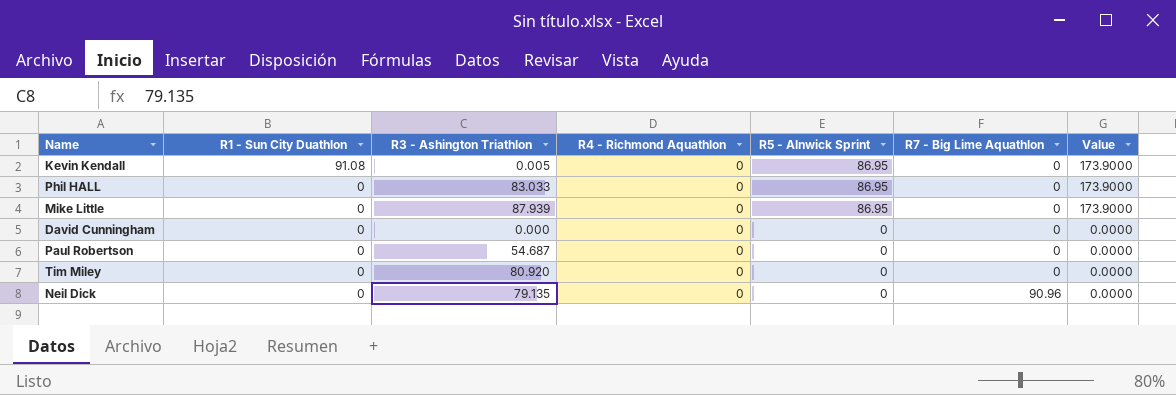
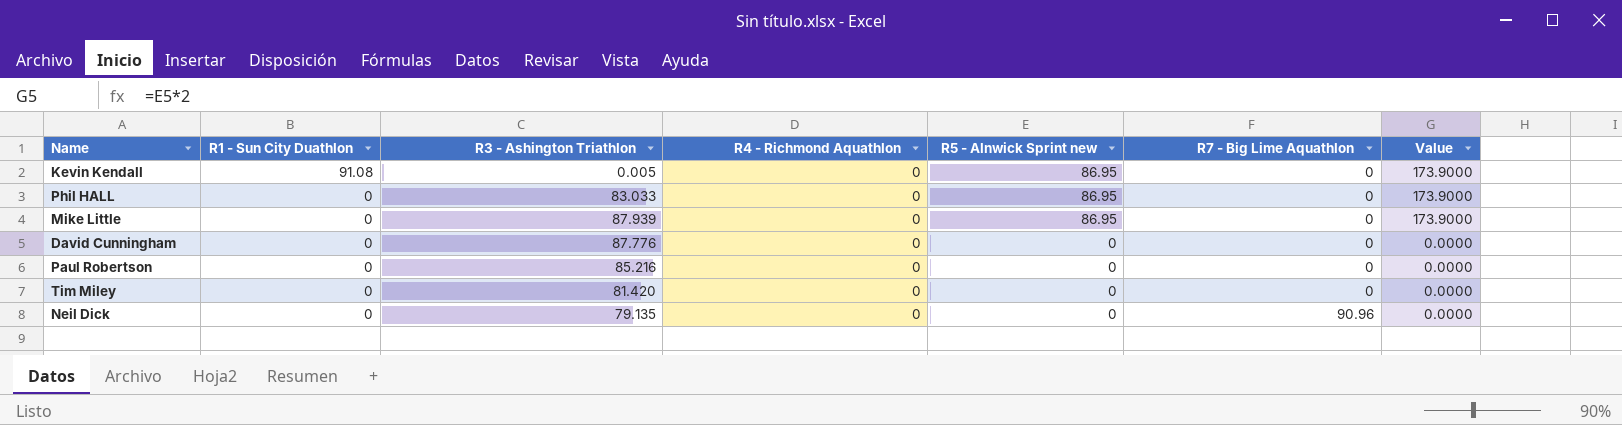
column name: R5 - Alnwick Sprint -> R5 - Alnwick Sprint new
David Cunningham | R3 - Ashington Triathlon: 0.000 -> 87.776
Paul Robertson | R3 - Ashington Triathlon: 54.687 -> 85.216
Tim Miley | R3 - Ashington Triathlon: 80.920 -> 81.420

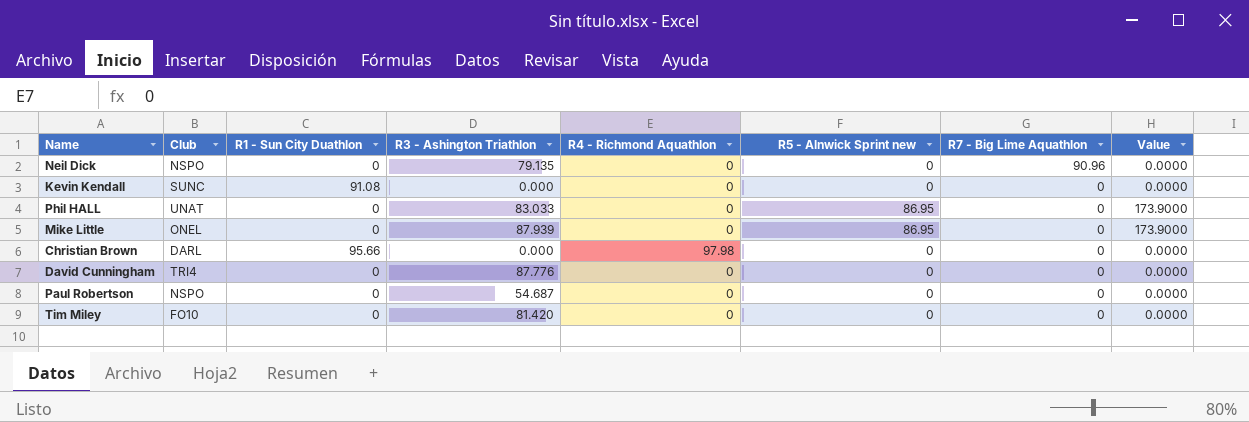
row order: R1 - Sun City Duathlon descending -> R7 - Big Lime Aquathlon descending
column Club | position: none -> 2
Kevin Kendall | R3 - Ashington Triathlon: 0.005 -> 0.000
Kevin Kendall | R5 - Alnwick Sprint new: 86.95 -> 0
Kevin Kendall | Value: 173.9000 -> 0.0000
row Christian Brown: none -> DARL | 95.66 | 0.000 | 97.98 | 0 | 0 | 0.0000
Paul Robertson | R3 - Ashington Triathlon: 85.216 -> 54.687

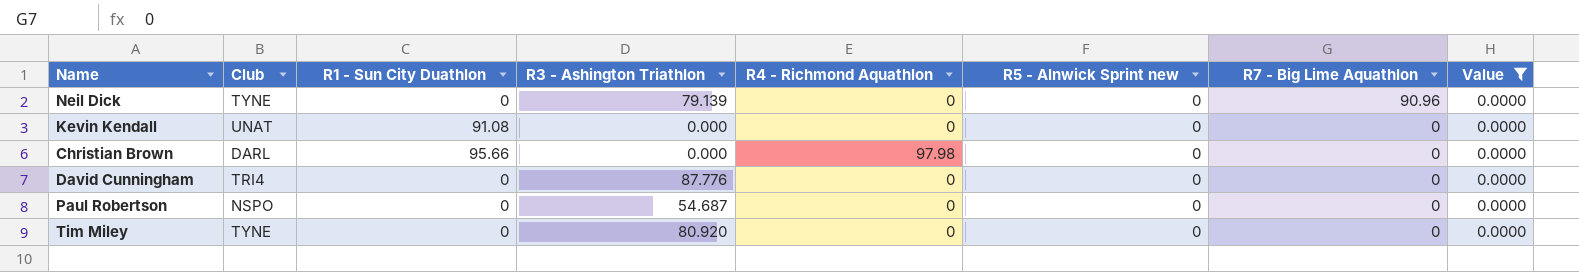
filter: none -> Value = 0.0000
Neil Dick | Club: NSPO -> TYNE
Neil Dick | R3 - Ashington Triathlon: 79.135 -> 79.139
Kevin Kendall | Club: SUNC -> UNAT
Tim Miley | Club: FO10 -> TYNE
Tim Miley | R3 - Ashington Triathlon: 81.420 -> 80.920

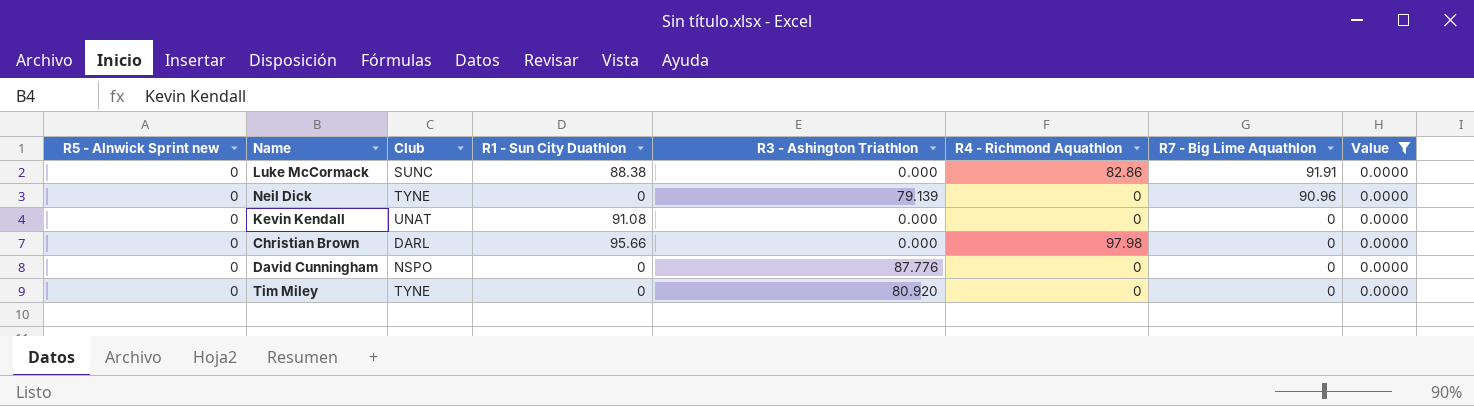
column R5 - Alnwick Sprint new | position: 6 -> 1
row Paul Robertson: NSPO | 0 | 54.687 | 0 | 0 | 0 | 0.0000 -> none
row Luke McCormack: none -> 0 | SUNC | 88.38 | 0.000 | 82.86 | 91.91 | 0.0000
David Cunningham | Club: TRI4 -> NSPO

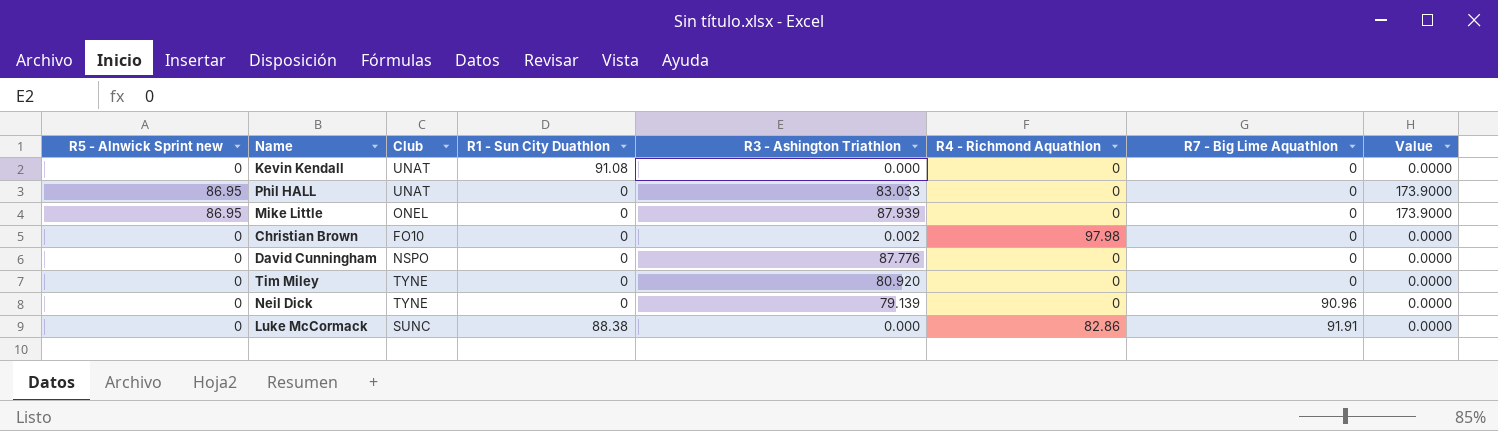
filter: Value = 0.0000 -> none
row order: R7 - Big Lime Aquathlon descending -> R7 - Big Lime Aquathlon ascending
Christian Brown | Club: DARL -> FO10
Christian Brown | R1 - Sun City Duathlon: 95.66 -> 0
Christian Brown | R3 - Ashington Triathlon: 0.000 -> 0.002

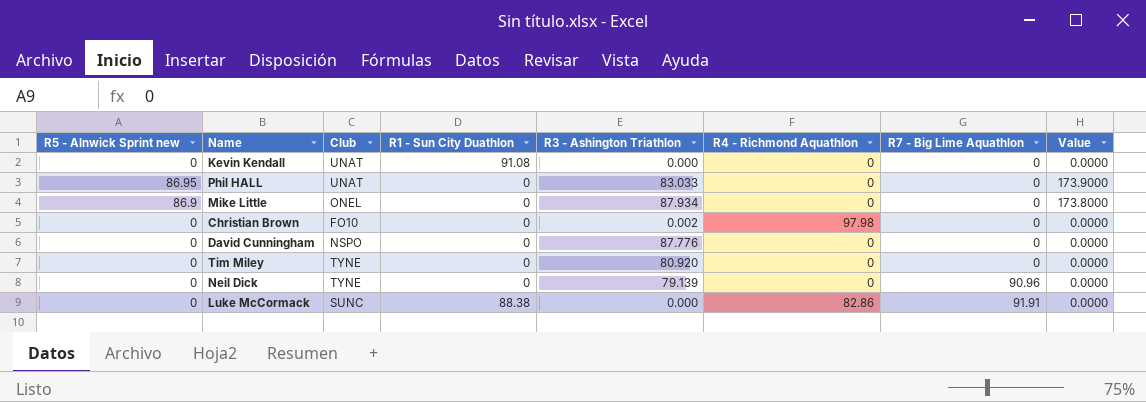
Mike Little | R5 - Alnwick Sprint new: 86.95 -> 86.9
Mike Little | R3 - Ashington Triathlon: 87.939 -> 87.934
Mike Little | Value: 173.9000 -> 173.8000

